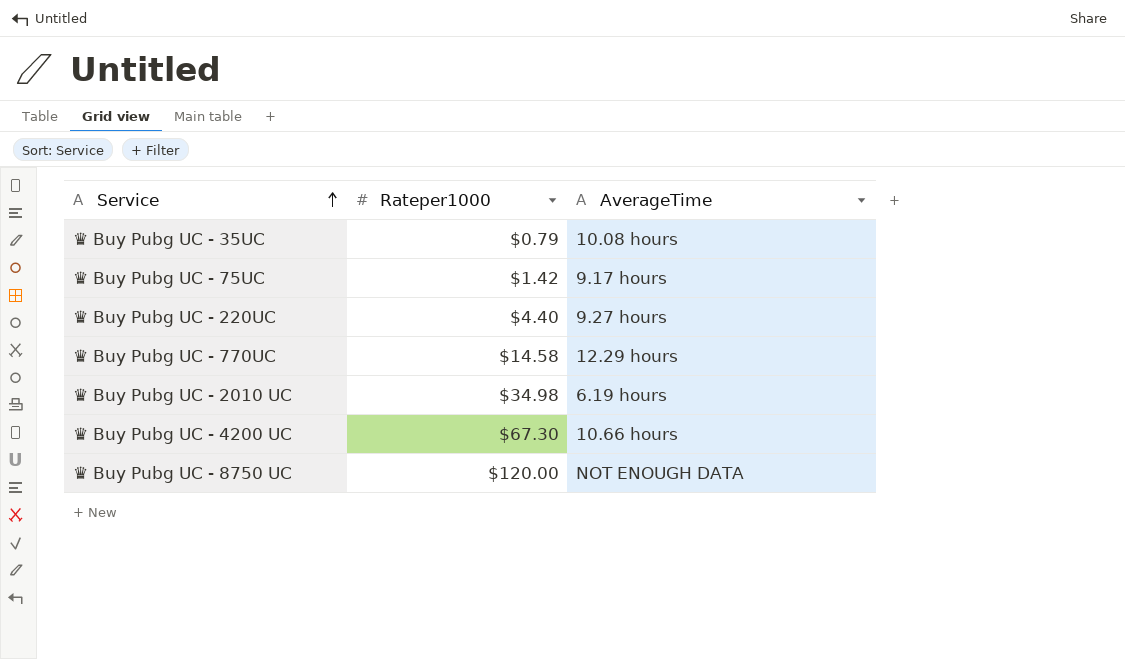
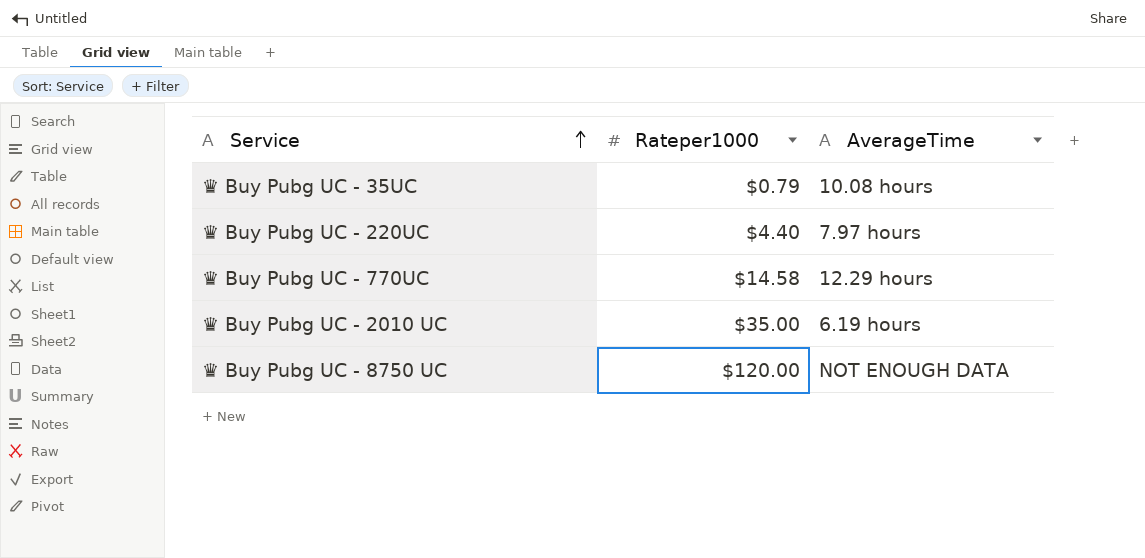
row ♛ Buy Pubg UC - 75UC: $1.42 | 9.17 hours -> none
row ♛ Buy Pubg UC - 4200 UC: $67.30 | 10.66 hours -> none
♛ Buy Pubg UC - 220UC | AverageTime: 9.27 hours -> 7.97 hours
♛ Buy Pubg UC - 2010 UC | Rateper1000: $34.98 -> $35.00

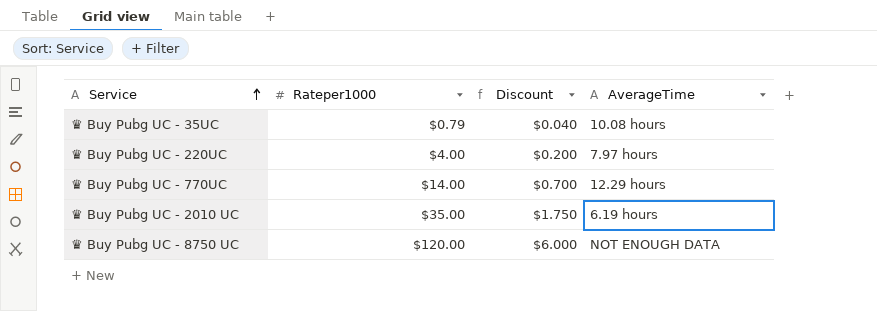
column Discount | formula: none -> [Rateper1000] * 0.05
♛ Buy Pubg UC - 220UC | Rateper1000: $4.40 -> $4.00
♛ Buy Pubg UC - 770UC | Rateper1000: $14.58 -> $14.00

